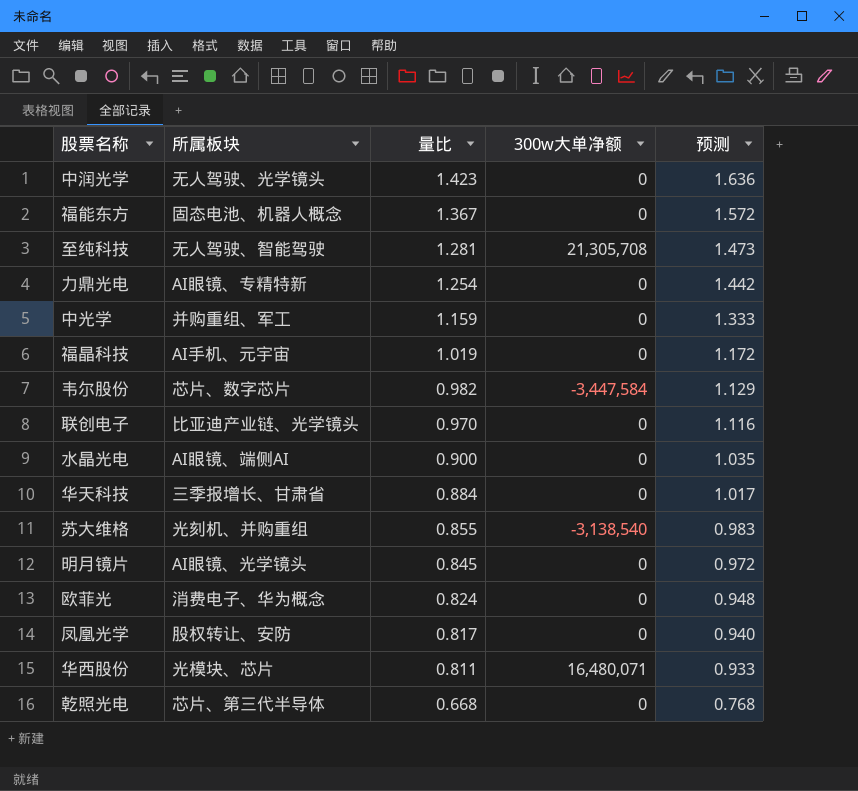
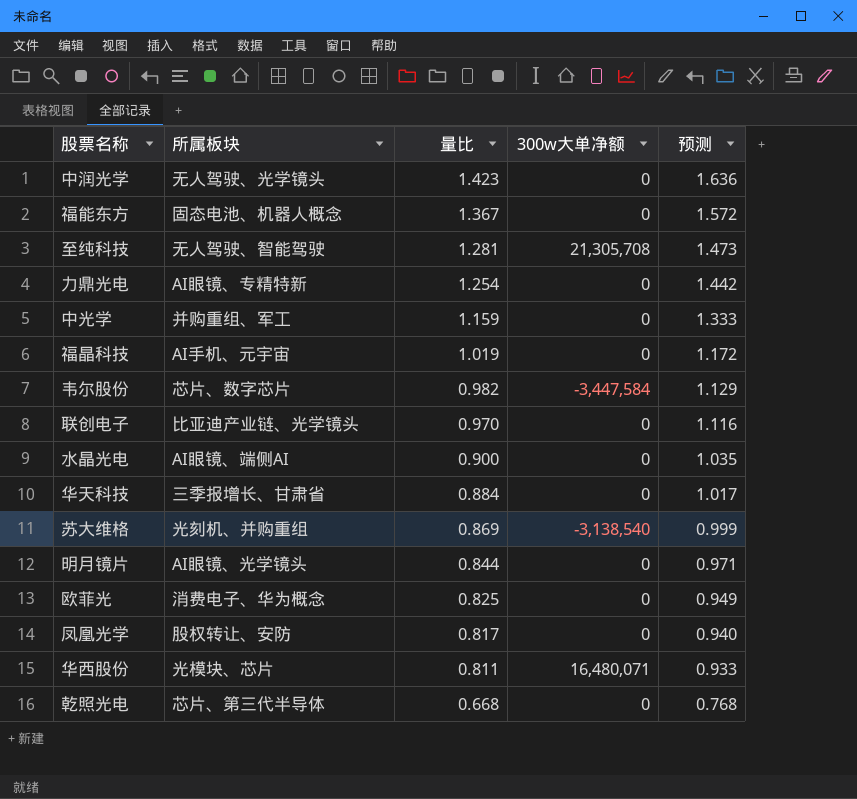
苏大维格 | 量比: 0.855 -> 0.869
苏大维格 | 预测: 0.983 -> 0.999
明月镜片 | 量比: 0.845 -> 0.844
明月镜片 | 预测: 0.972 -> 0.971
欧菲光 | 量比: 0.824 -> 0.825
欧菲光 | 预测: 0.948 -> 0.949

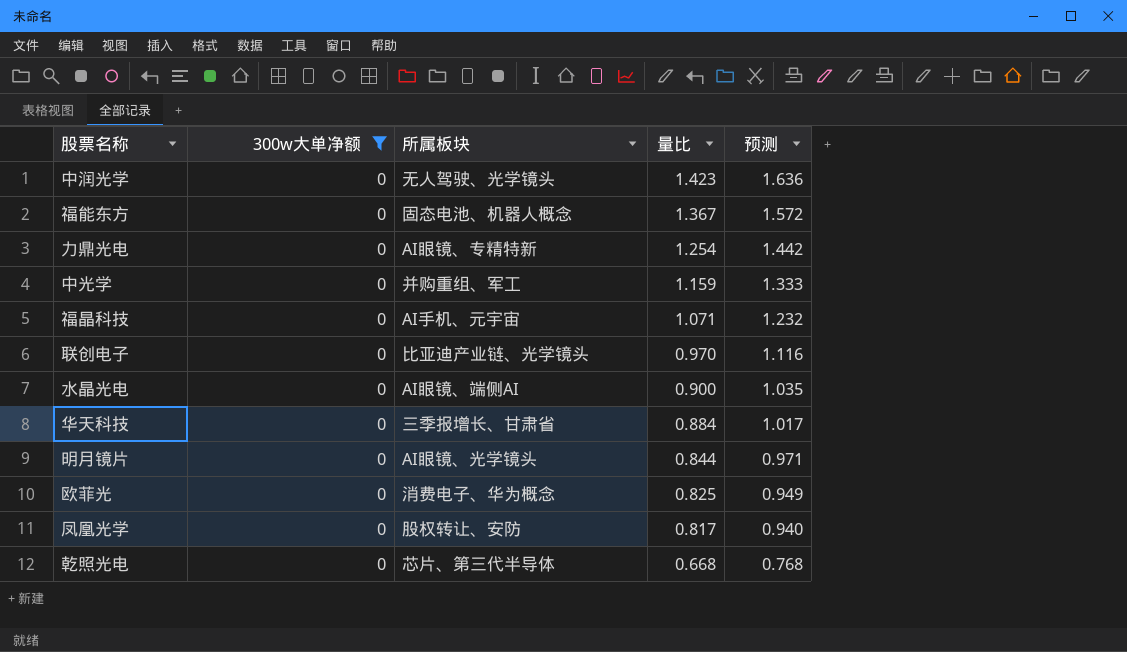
filter: none -> 300w大单净额 = 0
column 300w大单净额 | position: 4 -> 2
福晶科技 | 量比: 1.019 -> 1.071
福晶科技 | 预测: 1.172 -> 1.232

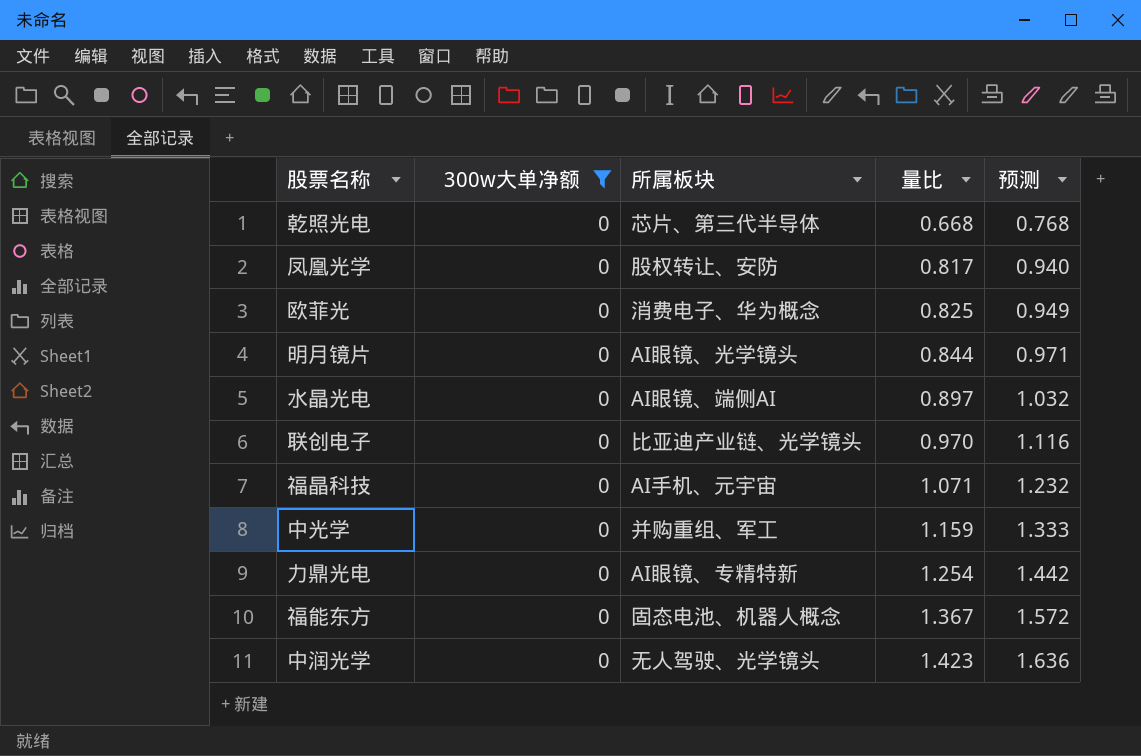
row order: 量比 descending -> 量比 ascending
row 华天科技: 0 | 三季报增长、甘肃省 | 0.884 | 1.017 -> none
水晶光电 | 量比: 0.900 -> 0.897
水晶光电 | 预测: 1.035 -> 1.032

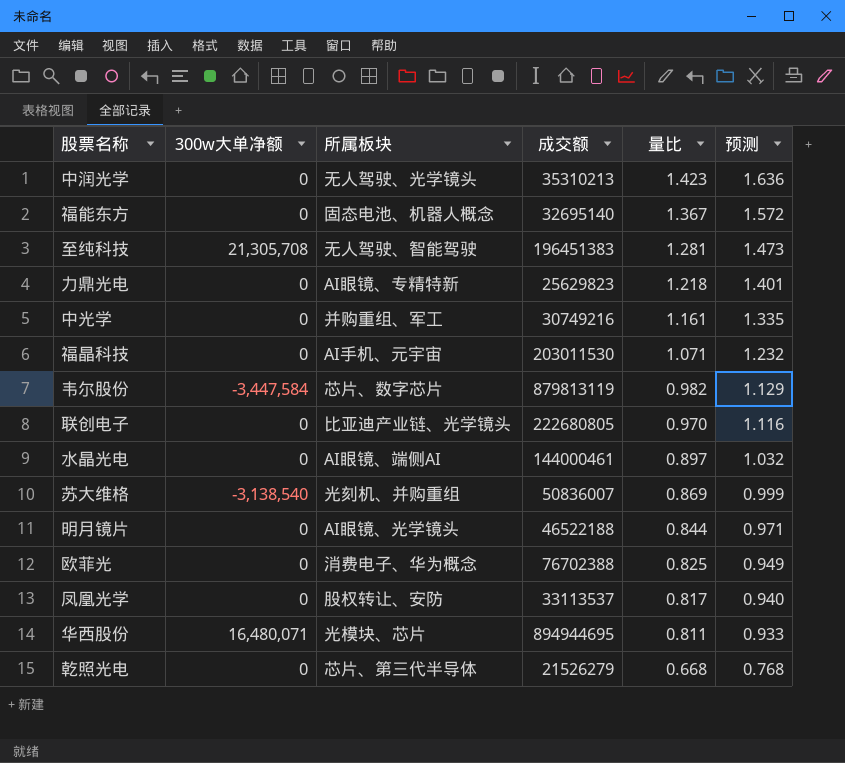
filter: 300w大单净额 = 0 -> none
row order: 量比 ascending -> 量比 descending
column 成交额 | position: none -> 4
力鼎光电 | 量比: 1.254 -> 1.218
力鼎光电 | 预测: 1.442 -> 1.401
中光学 | 量比: 1.159 -> 1.161
中光学 | 预测: 1.333 -> 1.335

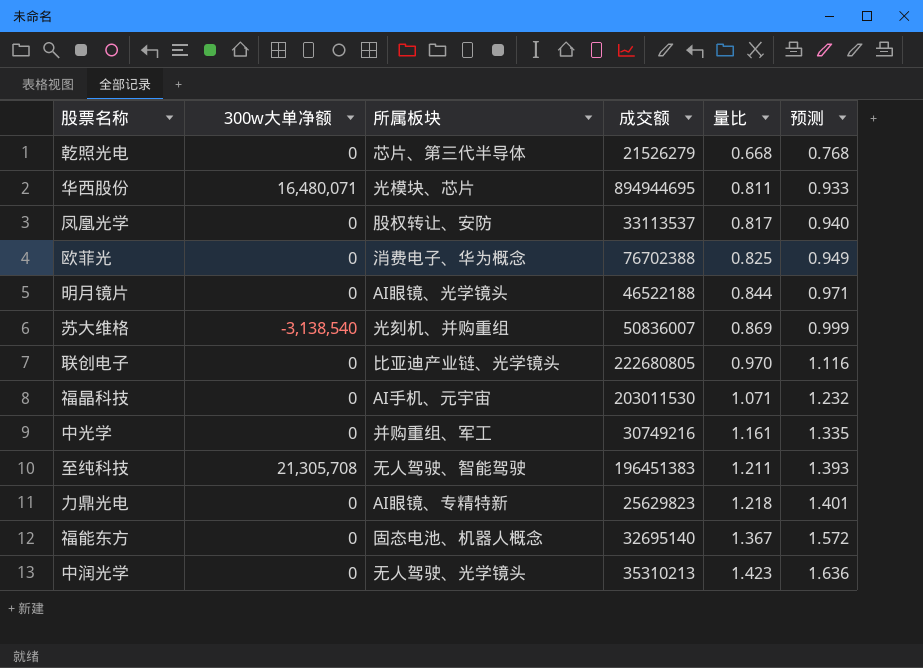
row order: 量比 descending -> 量比 ascending
row 韦尔股份: -3,447,584 | 芯片、数字芯片 | 879813119 | 0.982 | 1.129 -> none
row 水晶光电: 0 | AI眼镜、端侧AI | 144000461 | 0.897 | 1.032 -> none
至纯科技 | 量比: 1.281 -> 1.211
至纯科技 | 预测: 1.473 -> 1.393

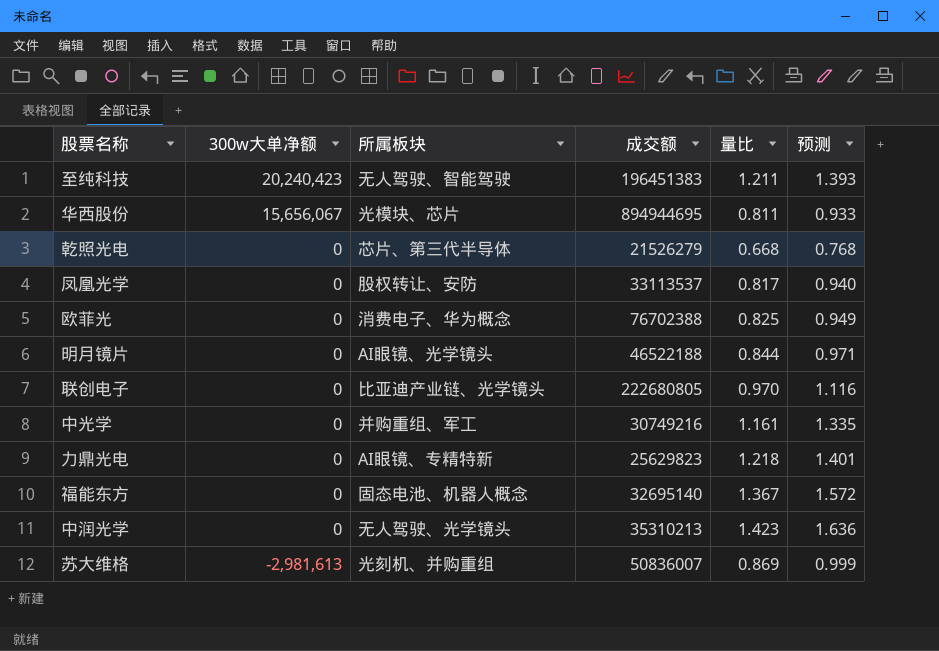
row order: 量比 ascending -> 300w大单净额 descending
row 福晶科技: 0 | AI手机、元宇宙 | 203011530 | 1.071 | 1.232 -> none
至纯科技 | 300w大单净额: 21,305,708 -> 20,240,423
华西股份 | 300w大单净额: 16,480,071 -> 15,656,067
苏大维格 | 300w大单净额: -3,138,540 -> -2,981,613

